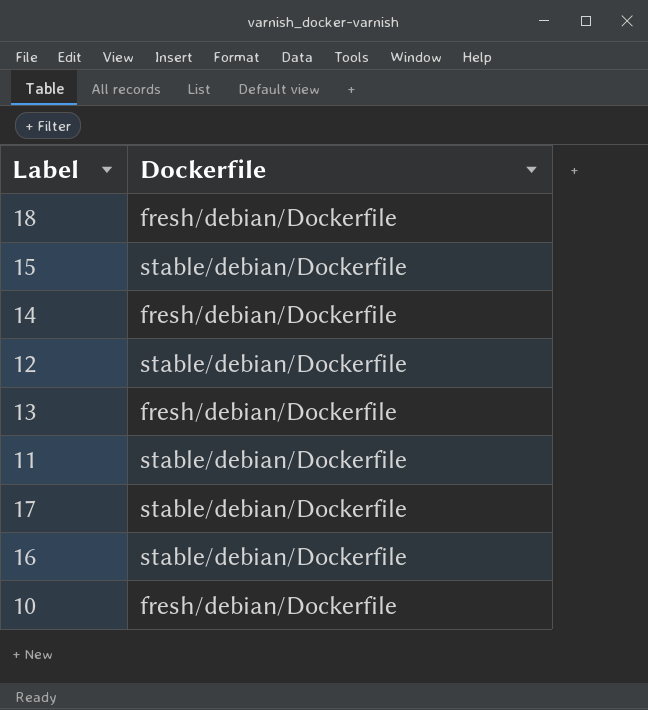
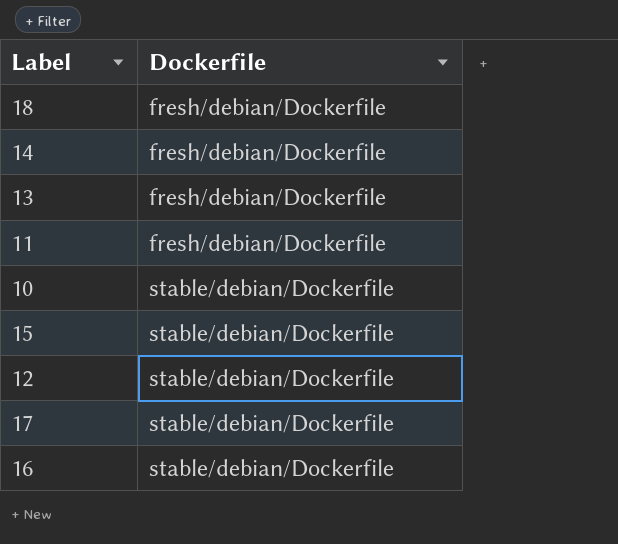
row order: none -> Dockerfile ascending
11 | Dockerfile: stable/debian/Dockerfile -> fresh/debian/Dockerfile
10 | Dockerfile: fresh/debian/Dockerfile -> stable/debian/Dockerfile

